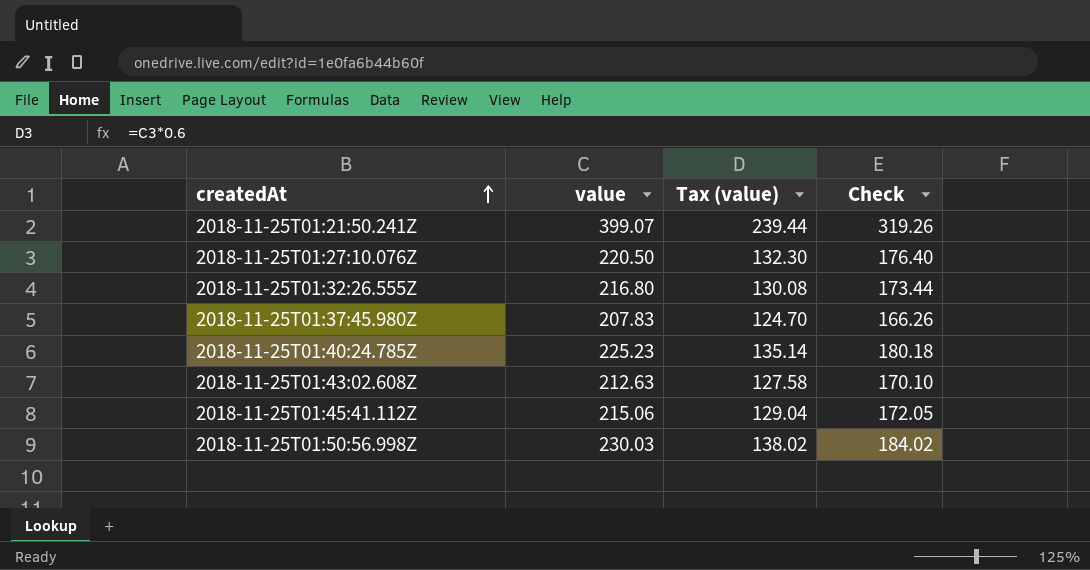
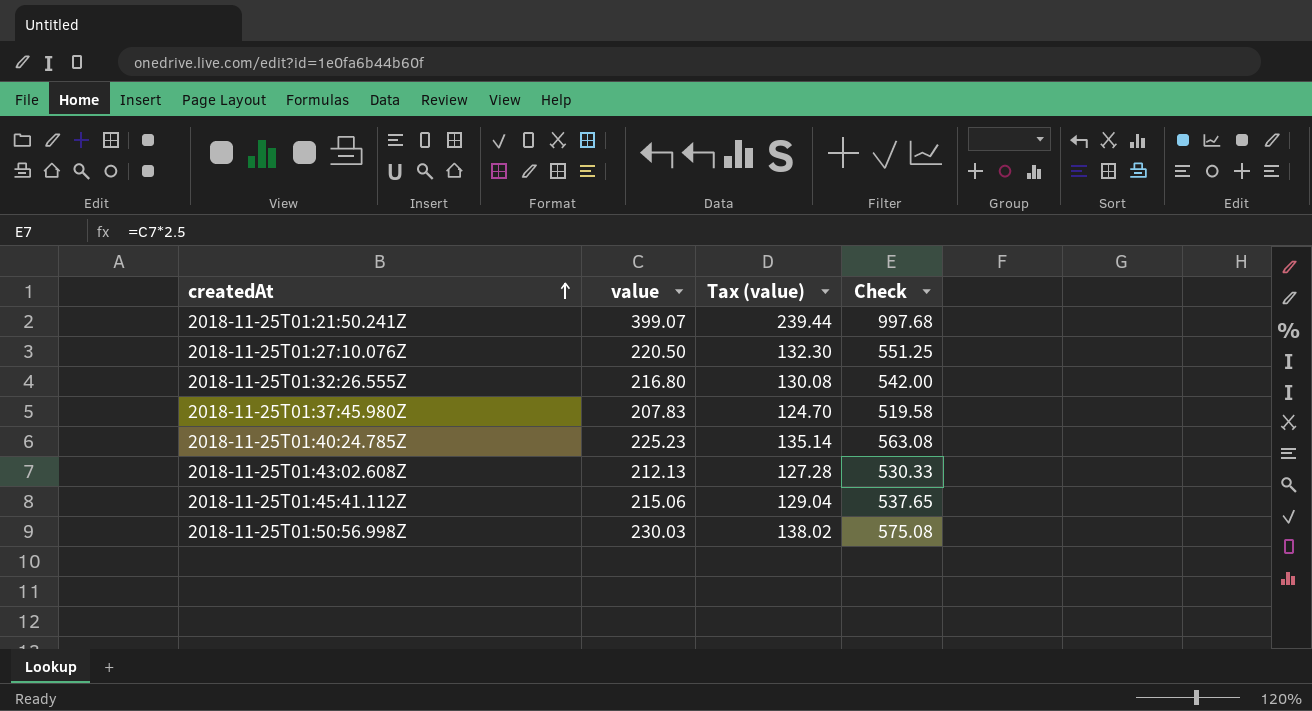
column Check | formula: [value] * 0.8 -> [value] * 2.5
2018-11-25T01:43:02.608Z | value: 212.63 -> 212.13
2018-11-25T01:43:02.608Z | Tax (value): 127.58 -> 127.28

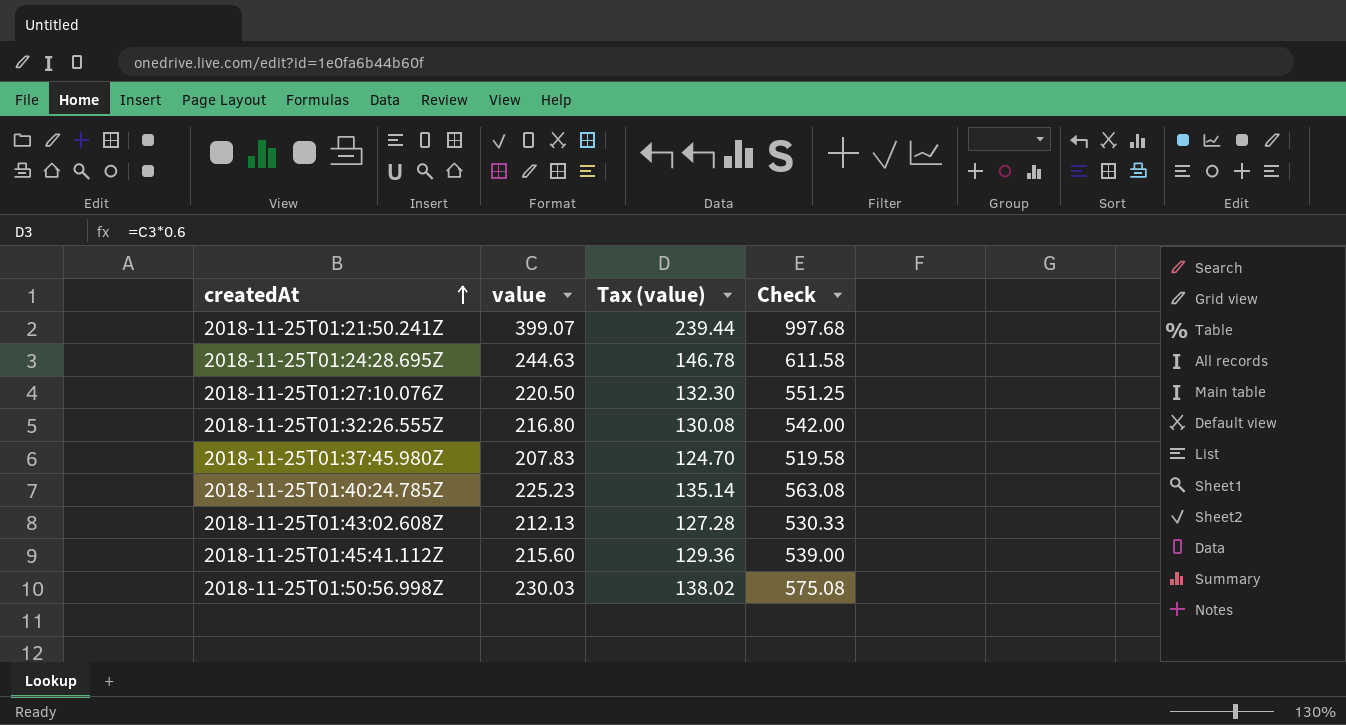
row 2018-11-25T01:24:28.695Z: none -> 244.63 | 146.78 | 611.58
2018-11-25T01:45:41.112Z | value: 215.06 -> 215.60
2018-11-25T01:45:41.112Z | Tax (value): 129.04 -> 129.36
2018-11-25T01:45:41.112Z | Check: 537.65 -> 539.00

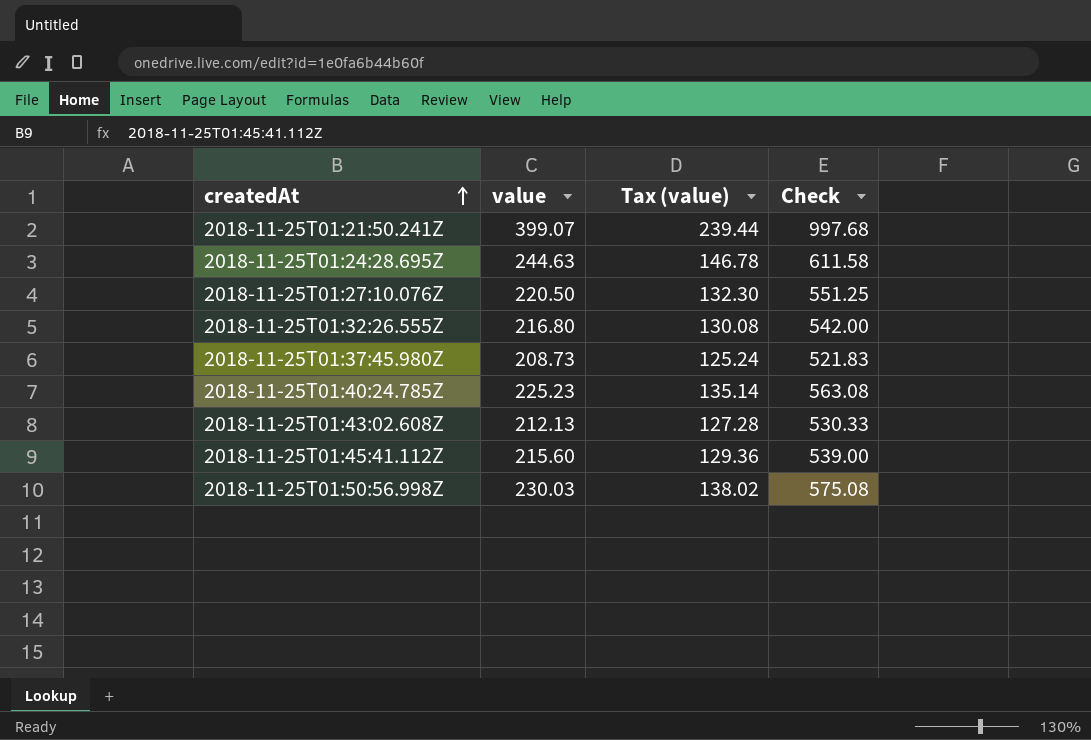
2018-11-25T01:37:45.980Z | value: 207.83 -> 208.73
2018-11-25T01:37:45.980Z | Tax (value): 124.70 -> 125.24
2018-11-25T01:37:45.980Z | Check: 519.58 -> 521.83

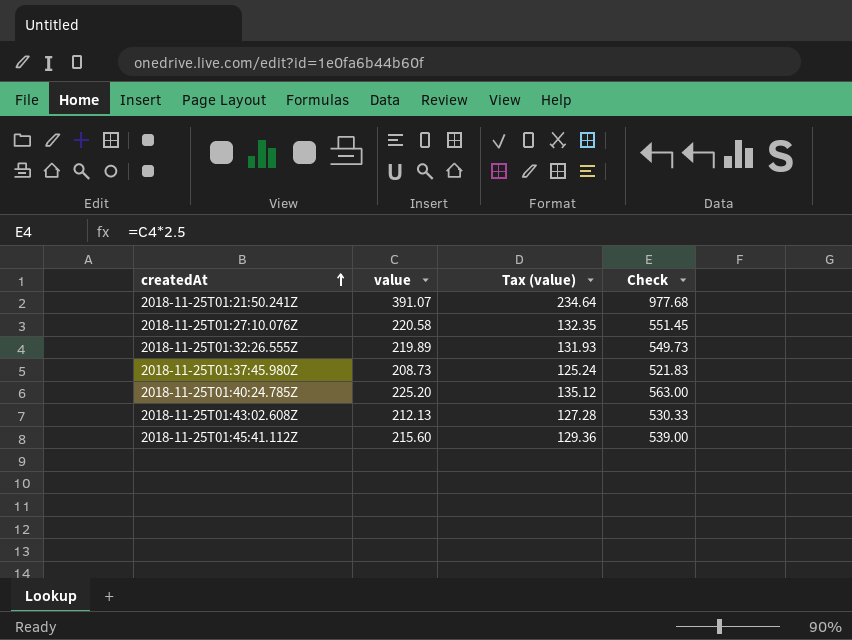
row 2018-11-25T01:24:28.695Z: 244.63 | 146.78 | 611.58 -> none
row 2018-11-25T01:50:56.998Z: 230.03 | 138.02 | 575.08 -> none
2018-11-25T01:21:50.241Z | value: 399.07 -> 391.07
2018-11-25T01:21:50.241Z | Tax (value): 239.44 -> 234.64
2018-11-25T01:21:50.241Z | Check: 997.68 -> 977.68
2018-11-25T01:27:10.076Z | value: 220.50 -> 220.58
2018-11-25T01:27:10.076Z | Tax (value): 132.30 -> 132.35
2018-11-25T01:27:10.076Z | Check: 551.25 -> 551.45
2018-11-25T01:32:26.555Z | value: 216.80 -> 219.89
2018-11-25T01:32:26.555Z | Tax (value): 130.08 -> 131.93
2018-11-25T01:32:26.555Z | Check: 542.00 -> 549.73
2018-11-25T01:40:24.785Z | value: 225.23 -> 225.20
2018-11-25T01:40:24.785Z | Tax (value): 135.14 -> 135.12
2018-11-25T01:40:24.785Z | Check: 563.08 -> 563.00

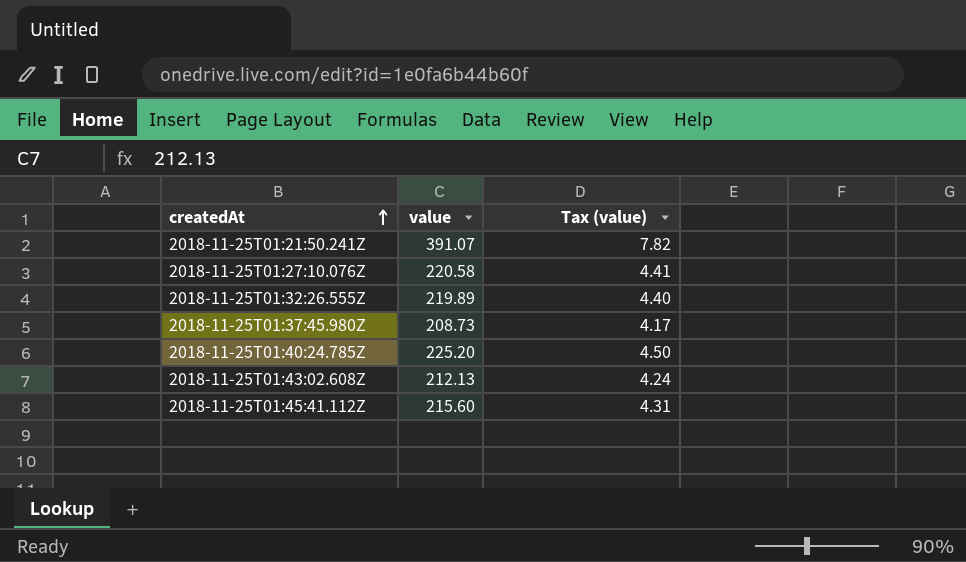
column Check | formula: [value] * 2.5 -> none
column Tax (value) | formula: [value] * 0.6 -> [value] * 0.02

